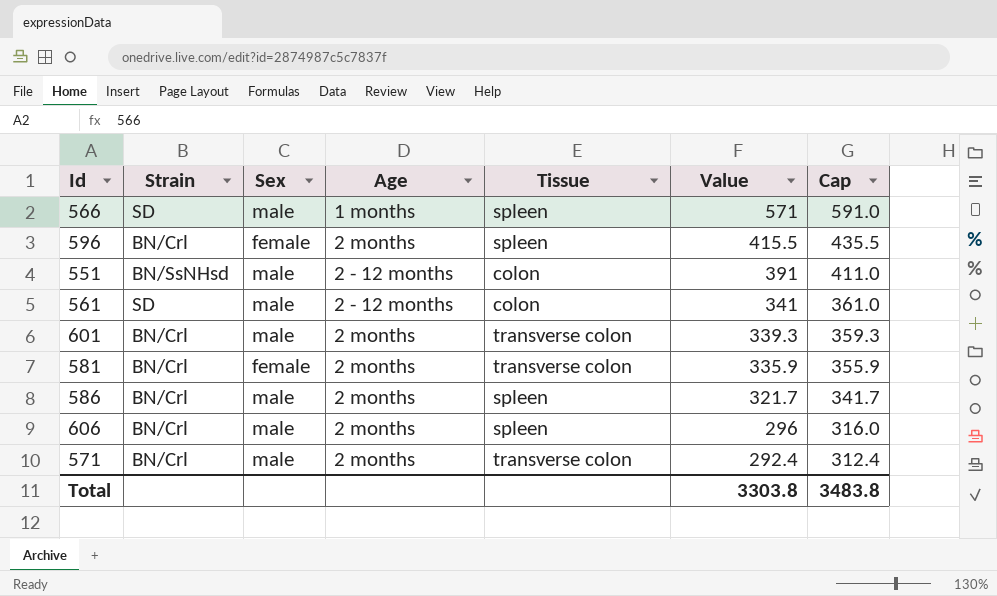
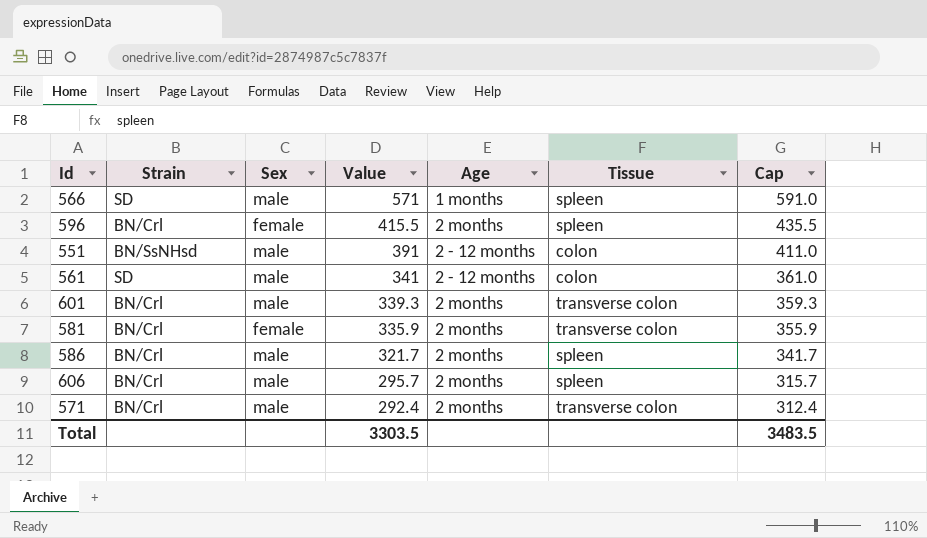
column Value | position: 6 -> 4
606 | Value: 296 -> 295.7
606 | Cap: 316.0 -> 315.7
Total | Value: 3303.8 -> 3303.5
Total | Cap: 3483.8 -> 3483.5

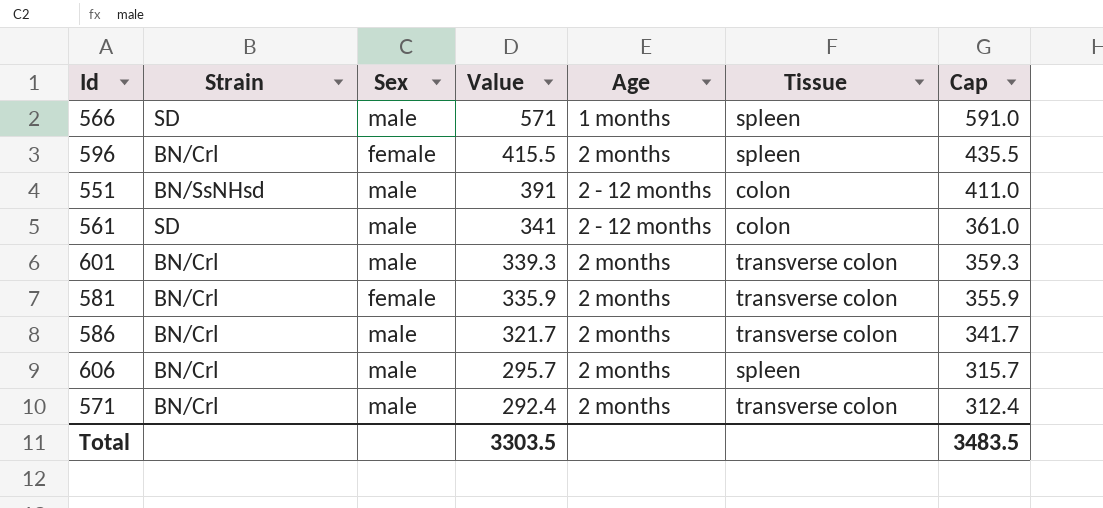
586 | Tissue: spleen -> transverse colon

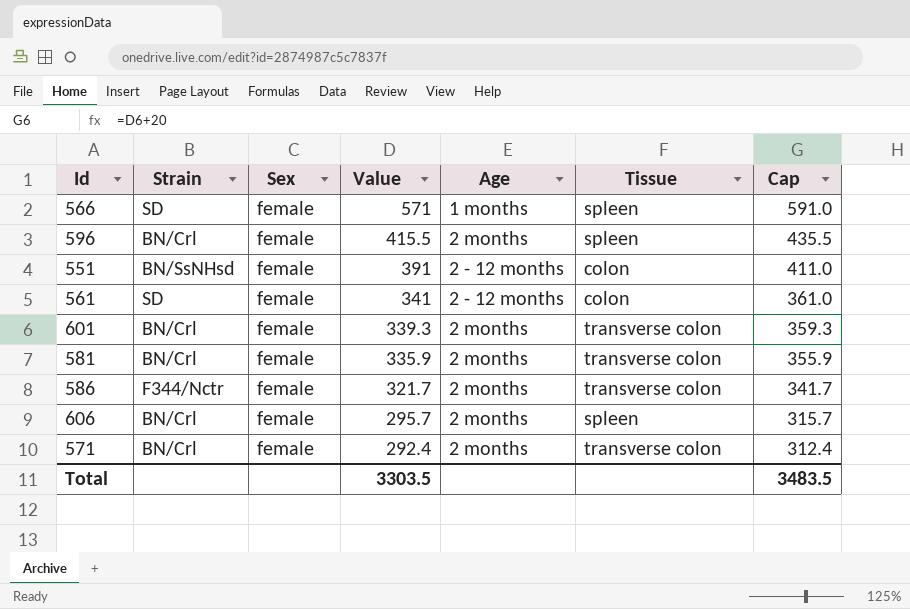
566 | Sex: male -> female
551 | Sex: male -> female
561 | Sex: male -> female
601 | Sex: male -> female
586 | Strain: BN/Crl -> F344/Nctr
586 | Sex: male -> female
606 | Sex: male -> female
571 | Sex: male -> female

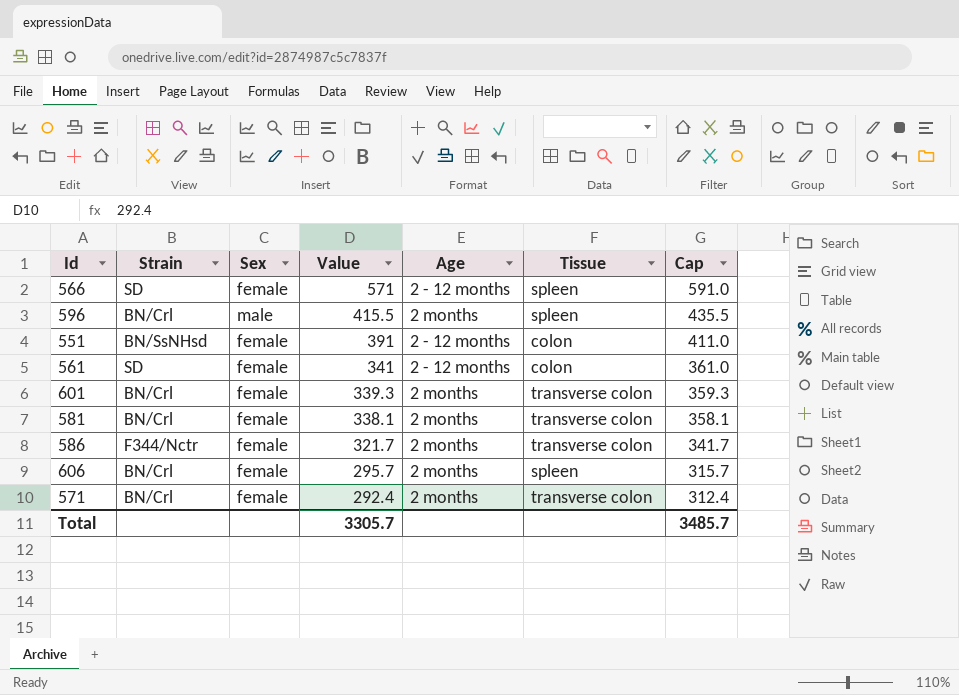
566 | Age: 1 months -> 2 - 12 months
596 | Sex: female -> male
581 | Value: 335.9 -> 338.1
581 | Cap: 355.9 -> 358.1
Total | Value: 3303.5 -> 3305.7
Total | Cap: 3483.5 -> 3485.7

